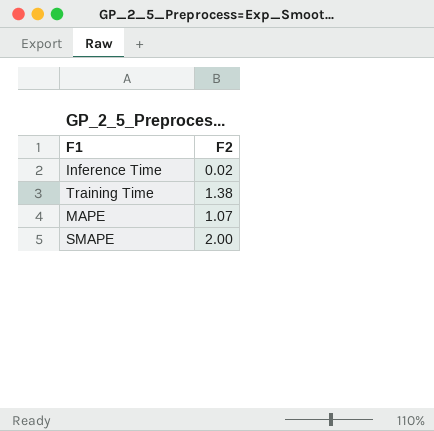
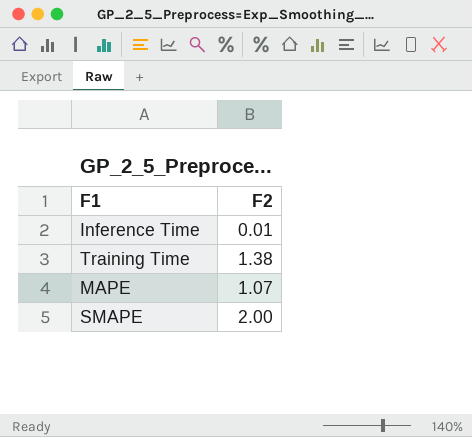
Inference Time | F2: 0.02 -> 0.01

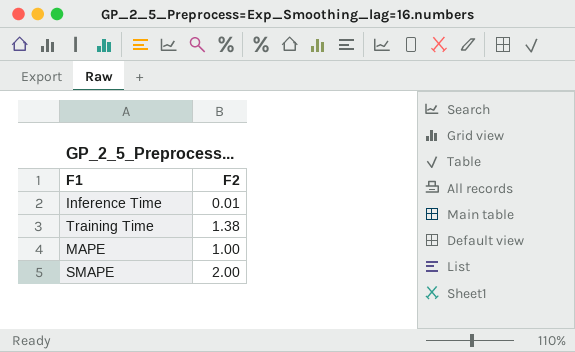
MAPE | F2: 1.07 -> 1.00

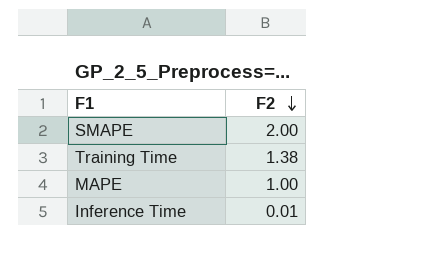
row order: none -> F2 descending

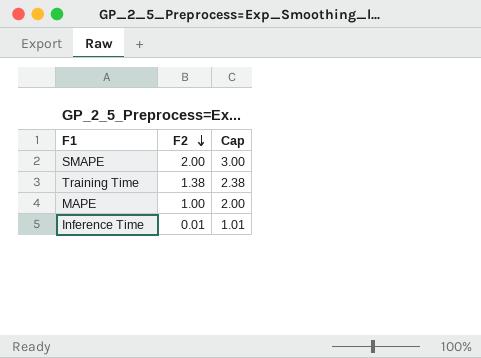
column Cap | formula: none -> [F2] + 1

